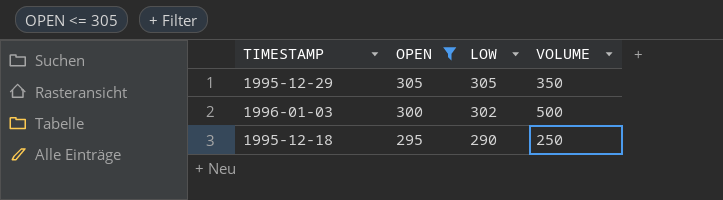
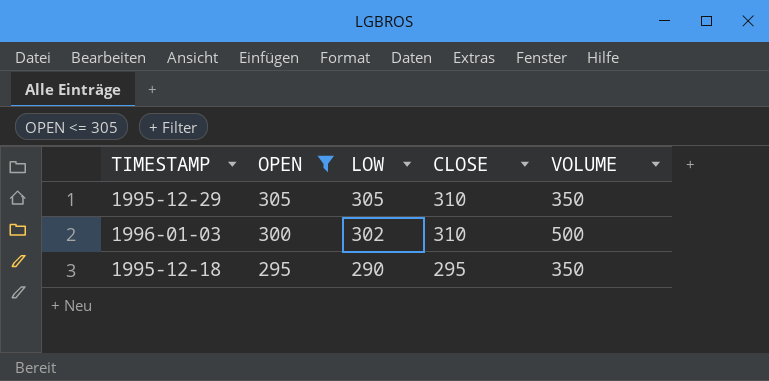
column CLOSE | position: none -> 4
1995-12-18 | VOLUME: 250 -> 350

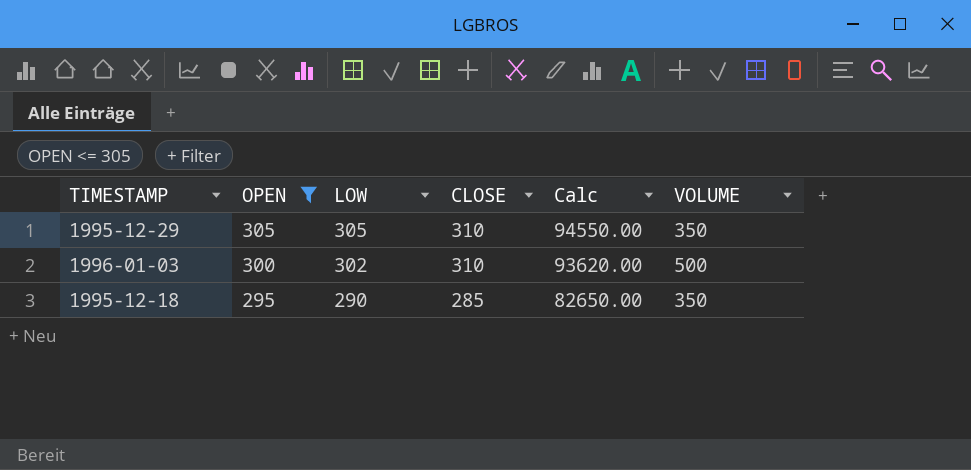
column Calc | formula: none -> [LOW] * [CLOSE]
1995-12-18 | CLOSE: 295 -> 285

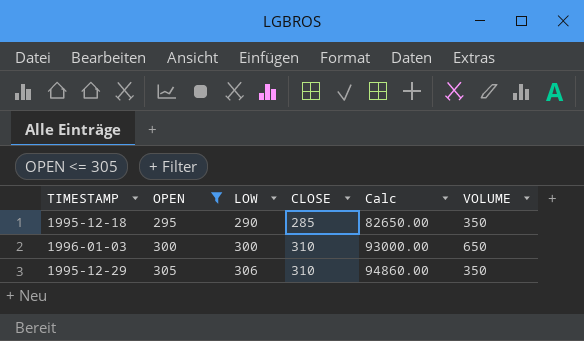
row order: OPEN descending -> OPEN ascending
1996-01-03 | LOW: 302 -> 300
1996-01-03 | Calc: 93620.00 -> 93000.00
1996-01-03 | VOLUME: 500 -> 650
1995-12-29 | LOW: 305 -> 306
1995-12-29 | Calc: 94550.00 -> 94860.00

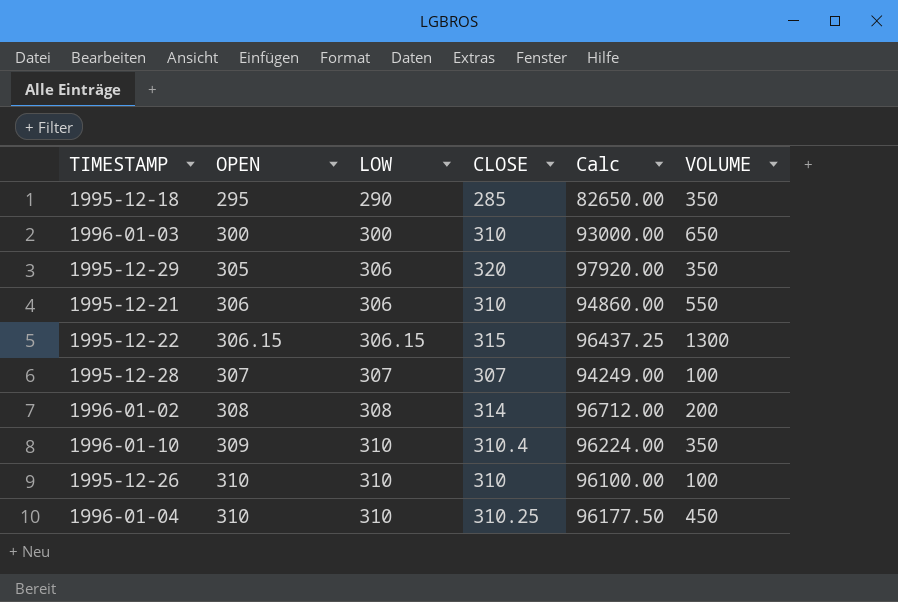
filter: OPEN <= 305 -> none
1995-12-29 | CLOSE: 310 -> 320
1995-12-29 | Calc: 94860.00 -> 97920.00

